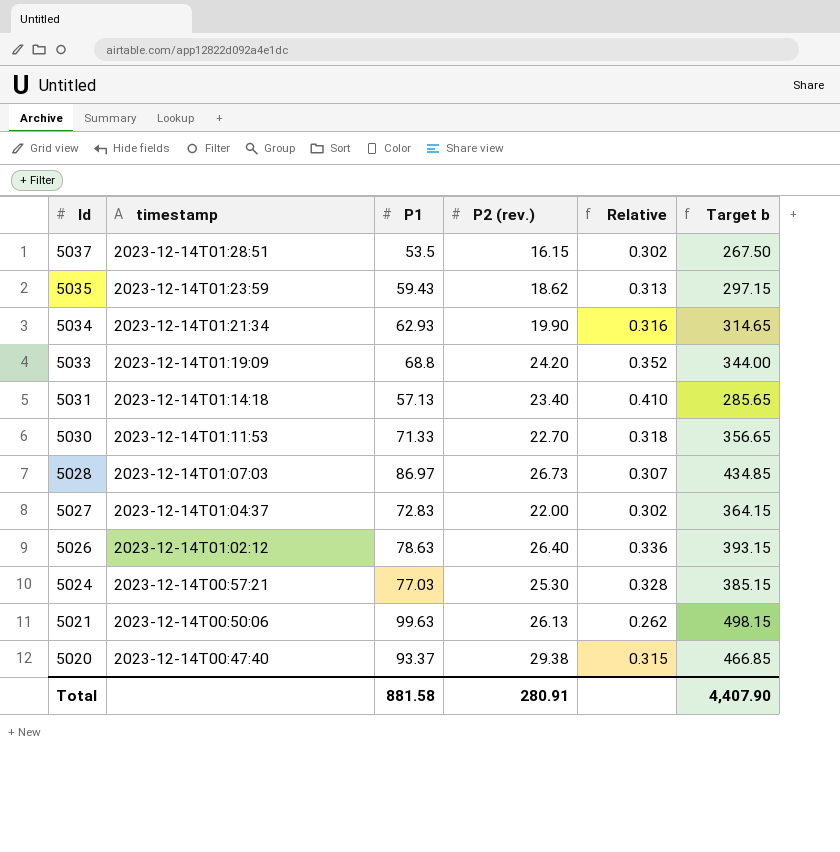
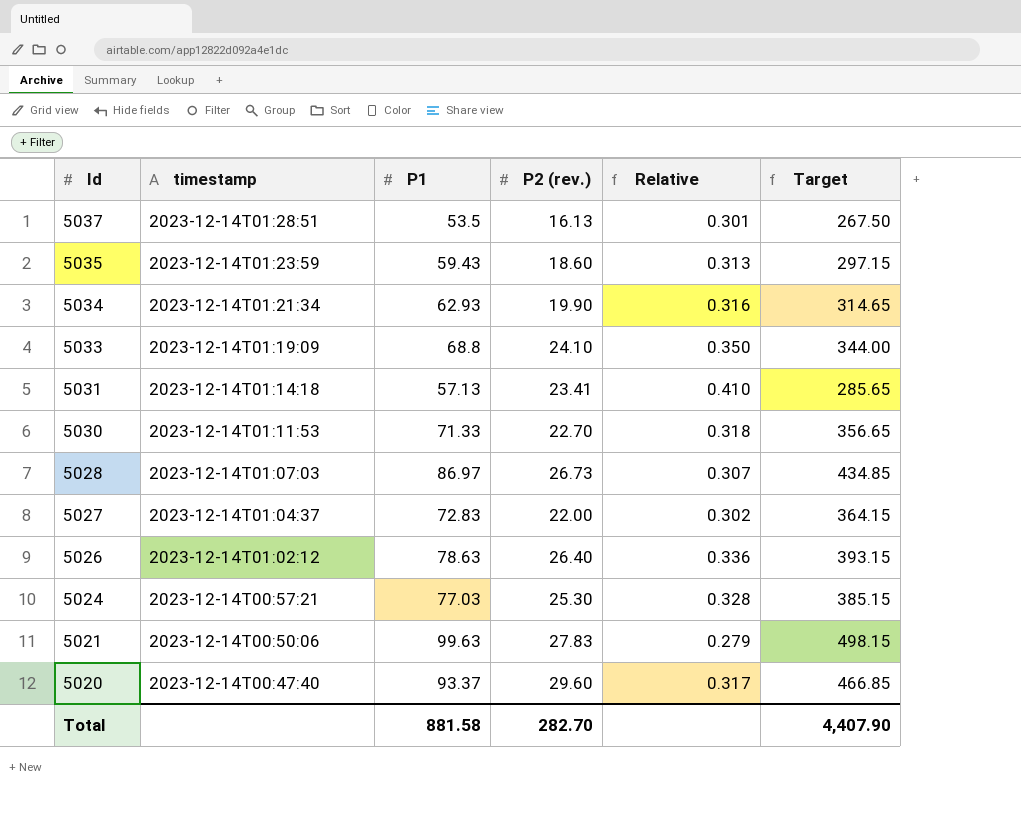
column name: Target b -> Target
5037 | P2 (rev.): 16.15 -> 16.13
5037 | Relative: 0.302 -> 0.301
5035 | P2 (rev.): 18.62 -> 18.60
5033 | P2 (rev.): 24.20 -> 24.10
5033 | Relative: 0.352 -> 0.350
5031 | P2 (rev.): 23.40 -> 23.41
5021 | P2 (rev.): 26.13 -> 27.83
5021 | Relative: 0.262 -> 0.279
5020 | P2 (rev.): 29.38 -> 29.60
5020 | Relative: 0.315 -> 0.317
Total | P2 (rev.): 280.91 -> 282.70

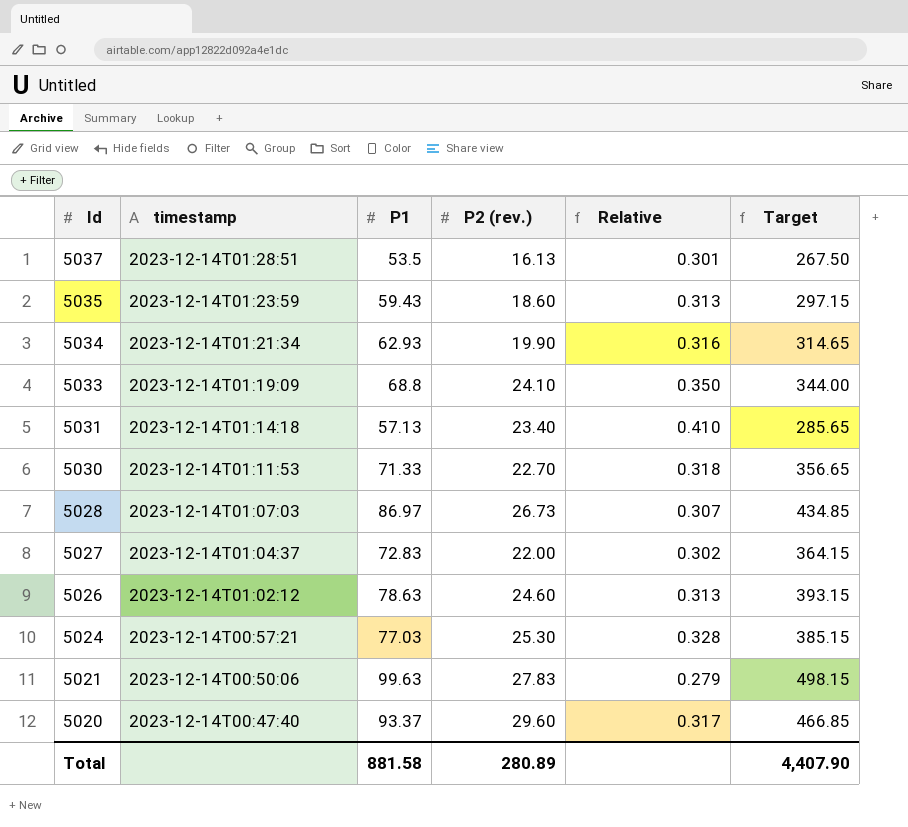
5031 | P2 (rev.): 23.41 -> 23.40
5026 | P2 (rev.): 26.40 -> 24.60
5026 | Relative: 0.336 -> 0.313
Total | P2 (rev.): 282.70 -> 280.89

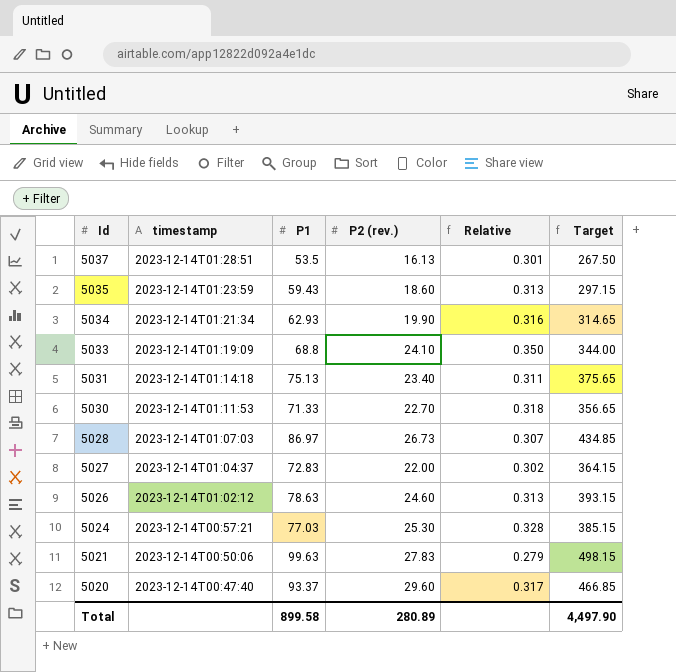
5031 | P1: 57.13 -> 75.13
5031 | Relative: 0.410 -> 0.311
5031 | Target: 285.65 -> 375.65
Total | P1: 881.58 -> 899.58
Total | Target: 4,407.90 -> 4,497.90

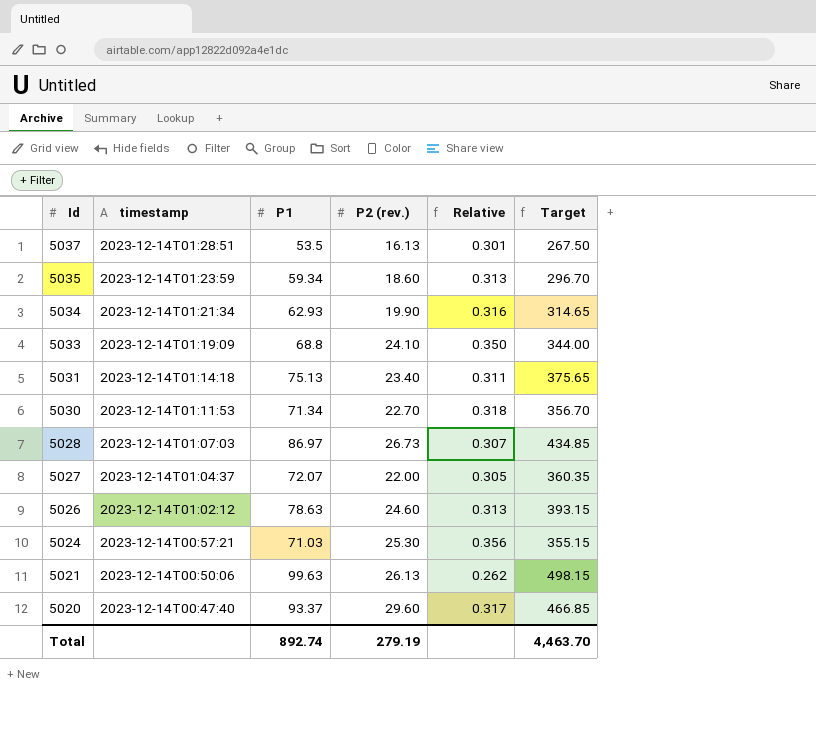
5035 | P1: 59.43 -> 59.34
5035 | Target: 297.15 -> 296.70
5030 | P1: 71.33 -> 71.34
5030 | Target: 356.65 -> 356.70
5027 | P1: 72.83 -> 72.07
5027 | Relative: 0.302 -> 0.305
5027 | Target: 364.15 -> 360.35
5024 | P1: 77.03 -> 71.03
5024 | Relative: 0.328 -> 0.356
5024 | Target: 385.15 -> 355.15
5021 | P2 (rev.): 27.83 -> 26.13
5021 | Relative: 0.279 -> 0.262
Total | P1: 899.58 -> 892.74
Total | P2 (rev.): 280.89 -> 279.19
Total | Target: 4,497.90 -> 4,463.70

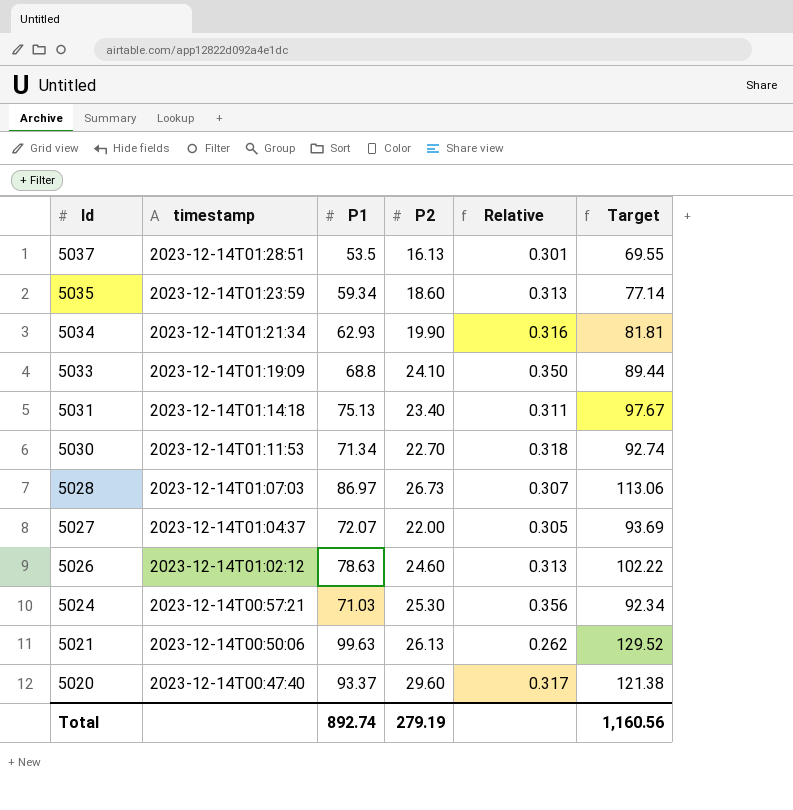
column name: P2 (rev.) -> P2
column Target | formula: [P1] * 5 -> [P1] * 1.3
Total | Target: 4,463.70 -> 1,160.56

